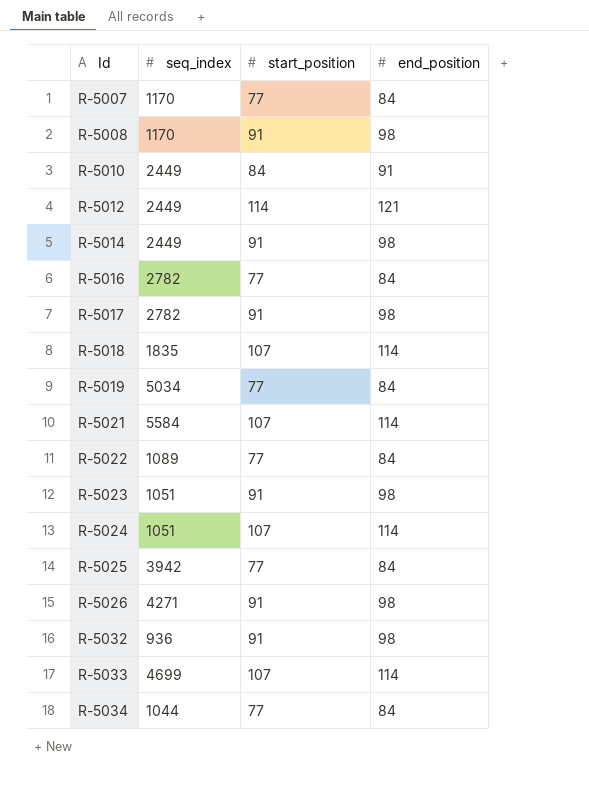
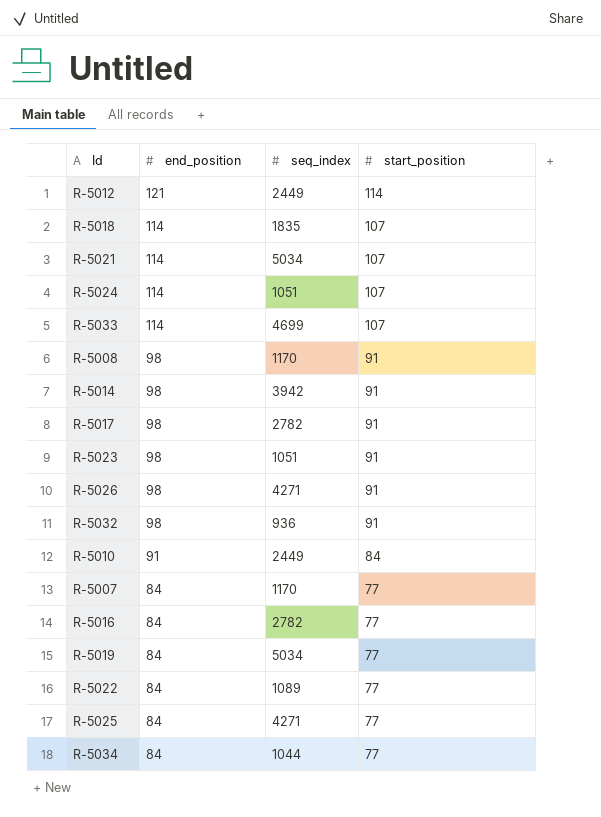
row order: Id ascending -> end_position descending
column end_position | position: 4 -> 2
R-5021 | seq_index: 5584 -> 5034
R-5014 | seq_index: 2449 -> 3942
R-5025 | seq_index: 3942 -> 4271

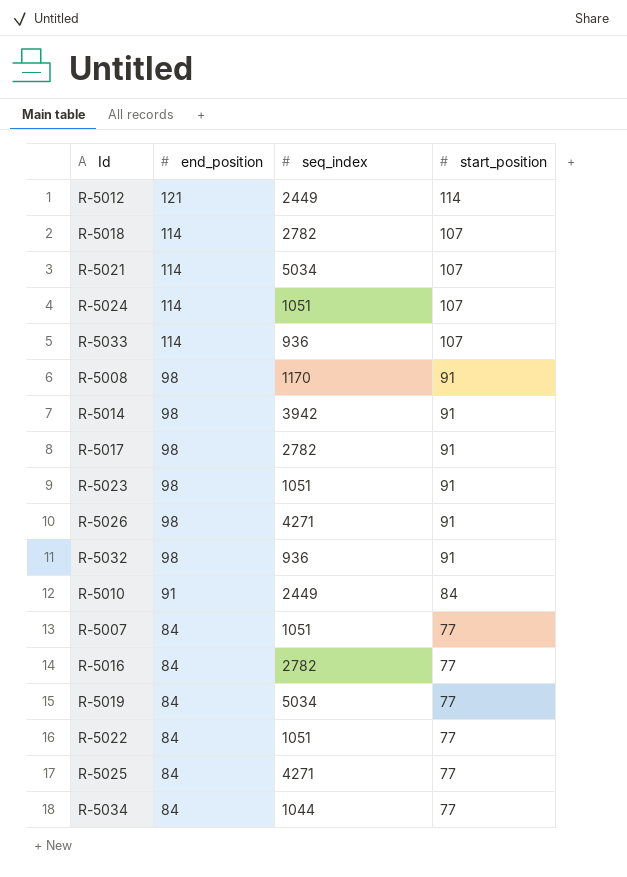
R-5018 | seq_index: 1835 -> 2782
R-5033 | seq_index: 4699 -> 936
R-5007 | seq_index: 1170 -> 1051
R-5022 | seq_index: 1089 -> 1051

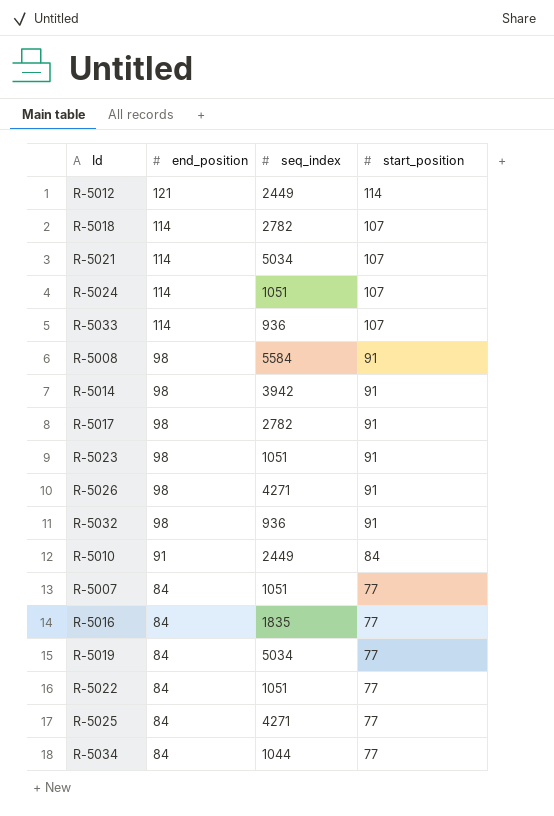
R-5008 | seq_index: 1170 -> 5584
R-5016 | seq_index: 2782 -> 1835

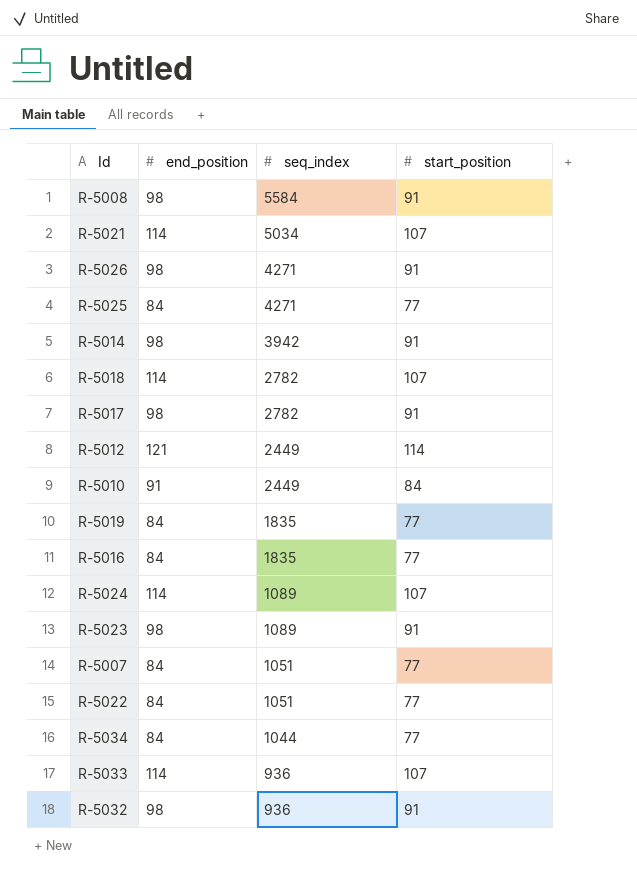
row order: end_position descending -> seq_index descending
R-5019 | seq_index: 5034 -> 1835
R-5024 | seq_index: 1051 -> 1089
R-5023 | seq_index: 1051 -> 1089

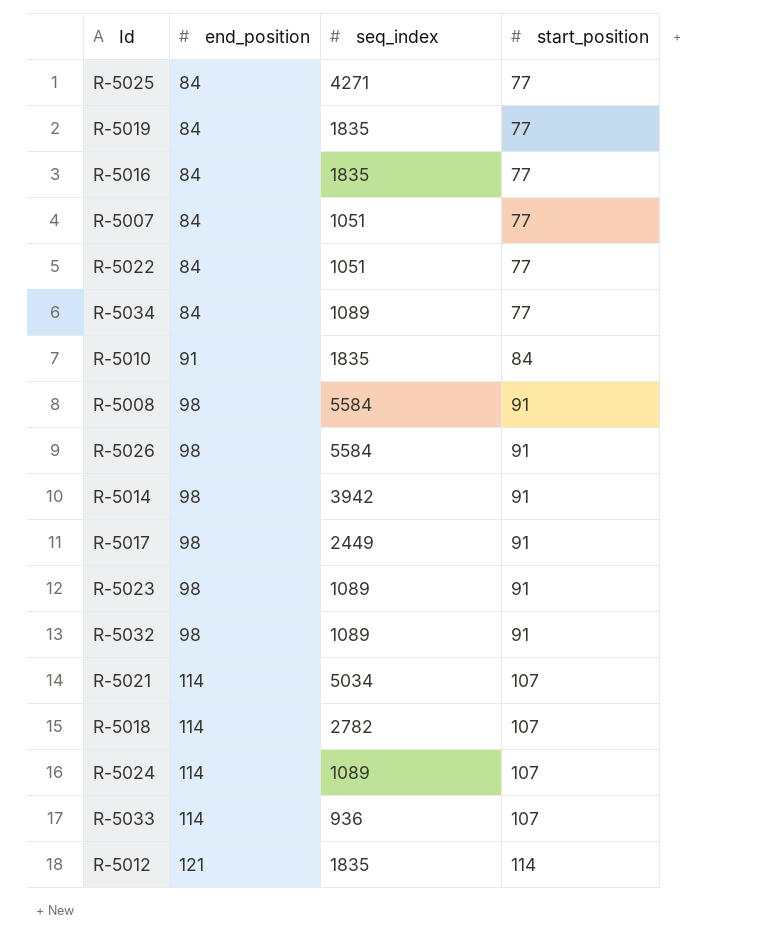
row order: seq_index descending -> end_position ascending
R-5034 | seq_index: 1044 -> 1089
R-5010 | seq_index: 2449 -> 1835
R-5026 | seq_index: 4271 -> 5584
R-5017 | seq_index: 2782 -> 2449
R-5032 | seq_index: 936 -> 1089
R-5012 | seq_index: 2449 -> 1835

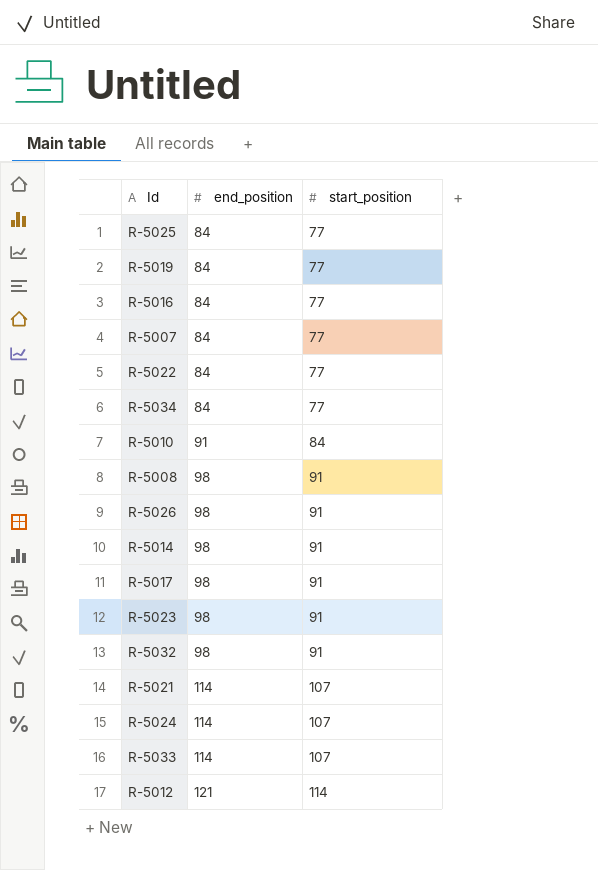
column seq_index | position: 3 -> none
row R-5018: 114 | 2782 | 107 -> none

